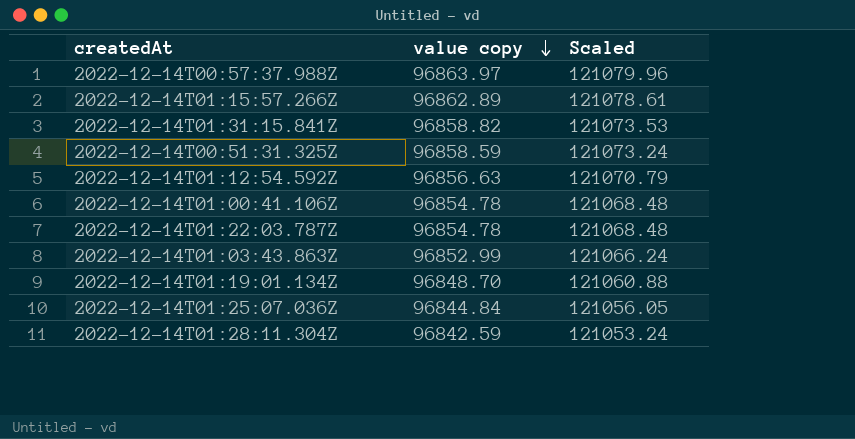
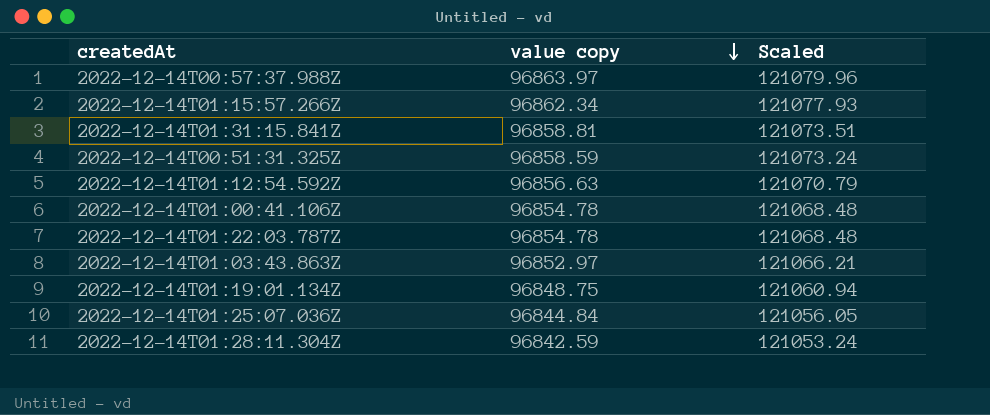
2022-12-14T01:15:57.266Z | value copy: 96862.89 -> 96862.34
2022-12-14T01:15:57.266Z | Scaled: 121078.61 -> 121077.93
2022-12-14T01:31:15.841Z | value copy: 96858.82 -> 96858.81
2022-12-14T01:31:15.841Z | Scaled: 121073.53 -> 121073.51
2022-12-14T01:03:43.863Z | value copy: 96852.99 -> 96852.97
2022-12-14T01:03:43.863Z | Scaled: 121066.24 -> 121066.21
2022-12-14T01:19:01.134Z | value copy: 96848.70 -> 96848.75
2022-12-14T01:19:01.134Z | Scaled: 121060.88 -> 121060.94

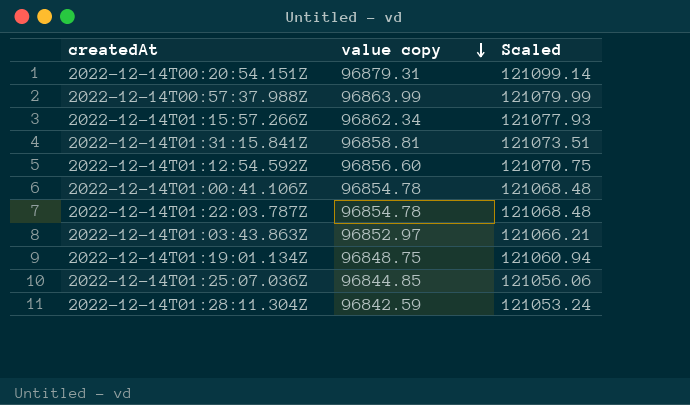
row 2022-12-14T00:51:31.325Z: 96858.59 | 121073.24 -> none
row 2022-12-14T00:20:54.151Z: none -> 96879.31 | 121099.14
2022-12-14T00:57:37.988Z | value copy: 96863.97 -> 96863.99
2022-12-14T00:57:37.988Z | Scaled: 121079.96 -> 121079.99
2022-12-14T01:12:54.592Z | value copy: 96856.63 -> 96856.60
2022-12-14T01:12:54.592Z | Scaled: 121070.79 -> 121070.75
2022-12-14T01:25:07.036Z | value copy: 96844.84 -> 96844.85
2022-12-14T01:25:07.036Z | Scaled: 121056.05 -> 121056.06

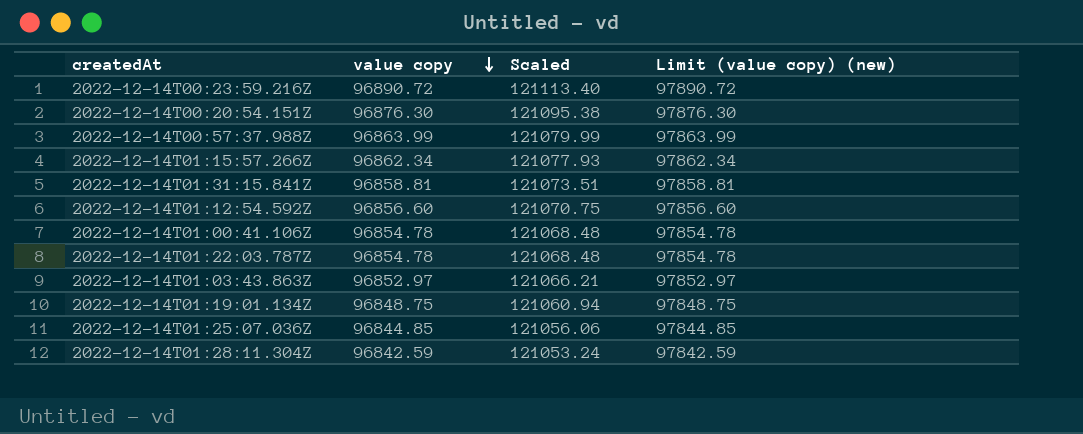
column Limit (value copy) (new) | formula: none -> [value copy] + 1000
row 2022-12-14T00:23:59.216Z: none -> 96890.72 | 121113.40 | 97890.72
2022-12-14T00:20:54.151Z | value copy: 96879.31 -> 96876.30
2022-12-14T00:20:54.151Z | Scaled: 121099.14 -> 121095.38

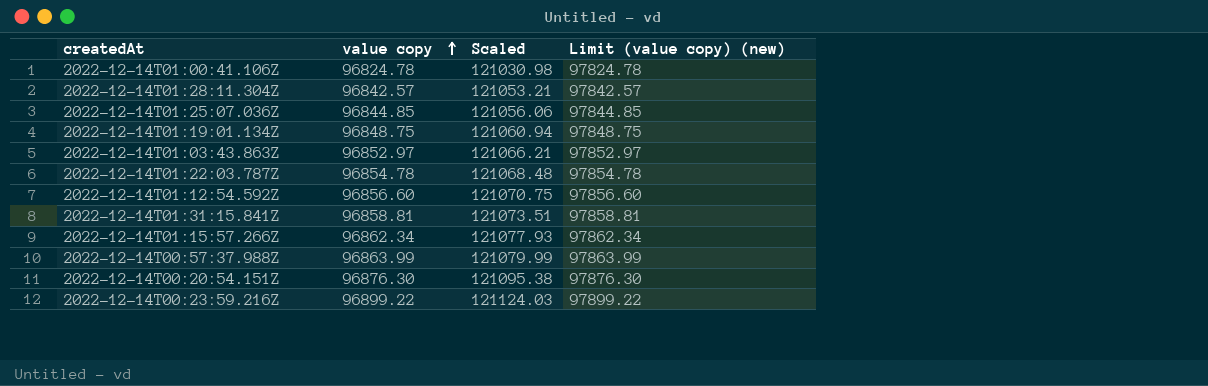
row order: value copy descending -> value copy ascending
2022-12-14T01:00:41.106Z | value copy: 96854.78 -> 96824.78
2022-12-14T01:00:41.106Z | Scaled: 121068.48 -> 121030.98
2022-12-14T01:00:41.106Z | Limit (value copy) (new): 97854.78 -> 97824.78
2022-12-14T01:28:11.304Z | value copy: 96842.59 -> 96842.57
2022-12-14T01:28:11.304Z | Scaled: 121053.24 -> 121053.21
2022-12-14T01:28:11.304Z | Limit (value copy) (new): 97842.59 -> 97842.57
2022-12-14T00:23:59.216Z | value copy: 96890.72 -> 96899.22
2022-12-14T00:23:59.216Z | Scaled: 121113.40 -> 121124.03
2022-12-14T00:23:59.216Z | Limit (value copy) (new): 97890.72 -> 97899.22

